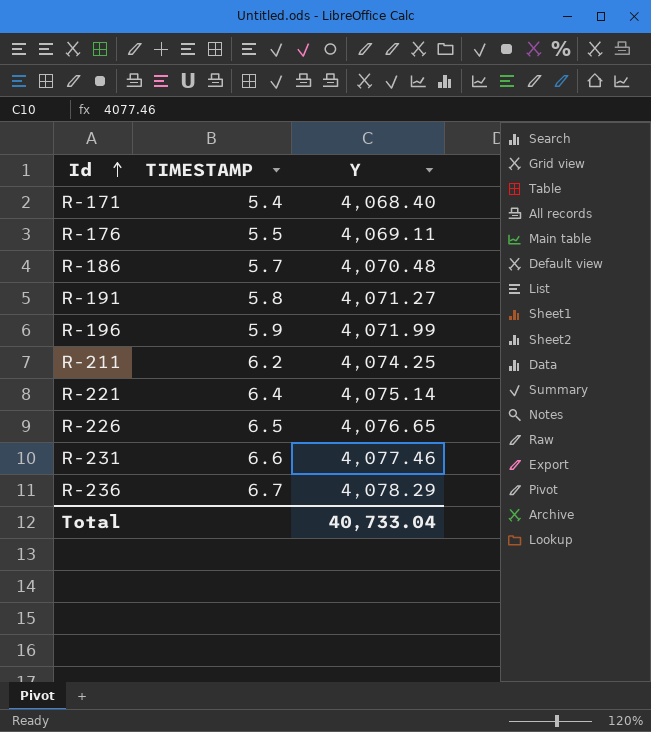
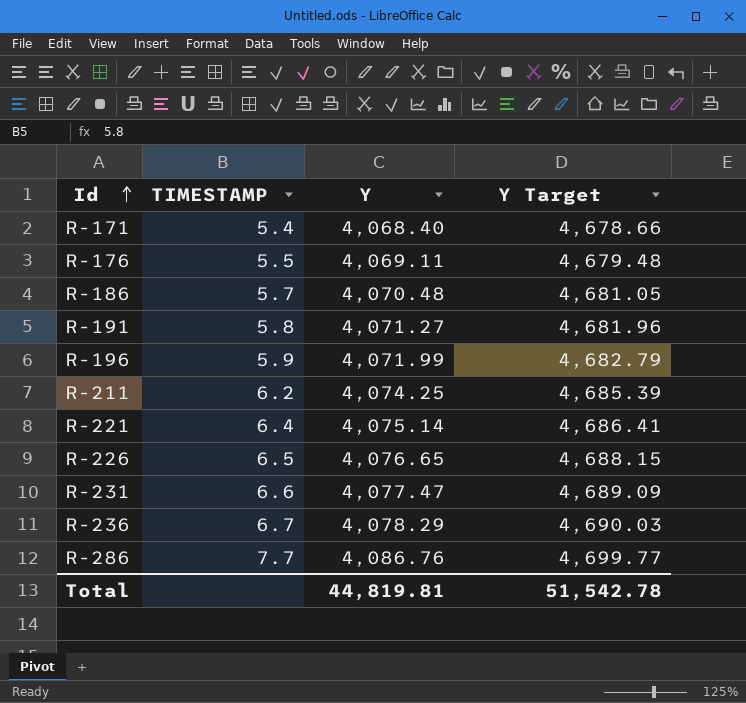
column Y Target | formula: none -> [Y] * 1.15
R-231 | Y: 4,077.46 -> 4,077.47
row R-286: none -> 7.7 | 4,086.76 | 4,699.77
Total | Y: 40,733.04 -> 44,819.81

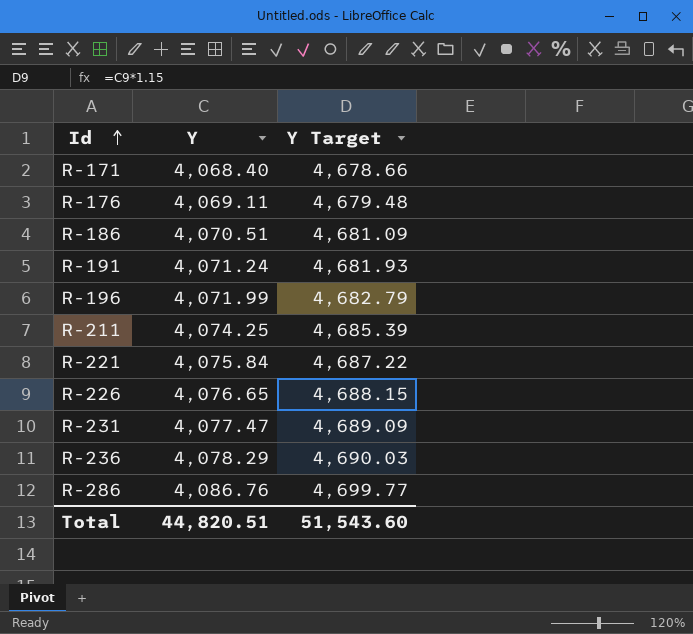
column TIMESTAMP | position: 2 -> none
R-186 | Y: 4,070.48 -> 4,070.51
R-186 | Y Target: 4,681.05 -> 4,681.09
R-191 | Y: 4,071.27 -> 4,071.24
R-191 | Y Target: 4,681.96 -> 4,681.93
R-221 | Y: 4,075.14 -> 4,075.84
R-221 | Y Target: 4,686.41 -> 4,687.22
Total | Y: 44,819.81 -> 44,820.51
Total | Y Target: 51,542.78 -> 51,543.60

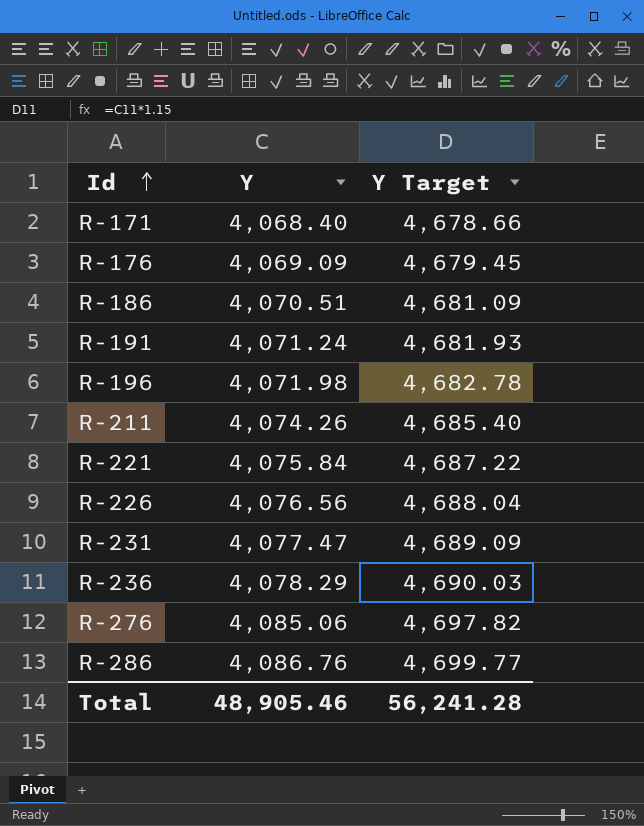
R-176 | Y: 4,069.11 -> 4,069.09
R-176 | Y Target: 4,679.48 -> 4,679.45
R-196 | Y: 4,071.99 -> 4,071.98
R-196 | Y Target: 4,682.79 -> 4,682.78
R-211 | Y: 4,074.25 -> 4,074.26
R-211 | Y Target: 4,685.39 -> 4,685.40
R-226 | Y: 4,076.65 -> 4,076.56
R-226 | Y Target: 4,688.15 -> 4,688.04
row R-276: none -> 4,085.06 | 4,697.82
Total | Y: 44,820.51 -> 48,905.46
Total | Y Target: 51,543.60 -> 56,241.28

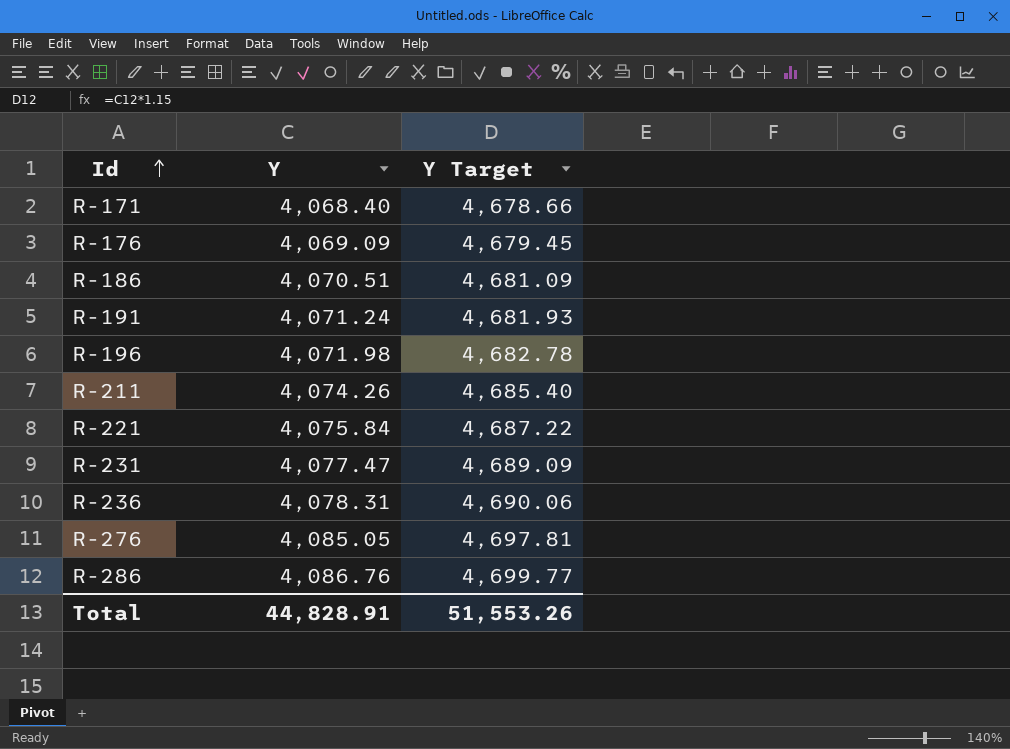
row R-226: 4,076.56 | 4,688.04 -> none
R-236 | Y: 4,078.29 -> 4,078.31
R-236 | Y Target: 4,690.03 -> 4,690.06
R-276 | Y: 4,085.06 -> 4,085.05
R-276 | Y Target: 4,697.82 -> 4,697.81
Total | Y: 48,905.46 -> 44,828.91
Total | Y Target: 56,241.28 -> 51,553.26

